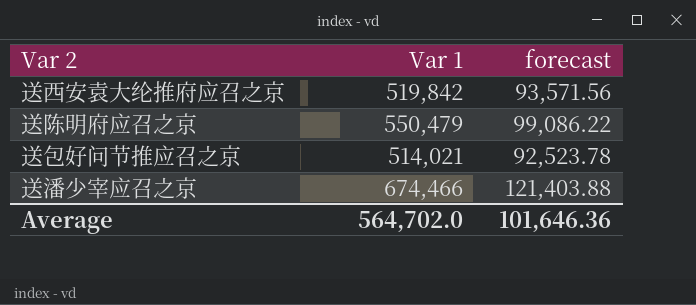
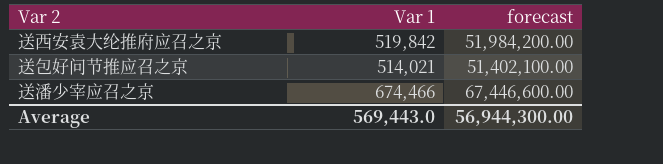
column forecast | formula: [Var 1] * 0.18 -> [Var 1] * 100
row 送陈明府应召之京: 550,479 | 99,086.22 -> none
Average | Var 1: 564,702.0 -> 569,443.0
Average | forecast: 101,646.36 -> 56,944,300.00

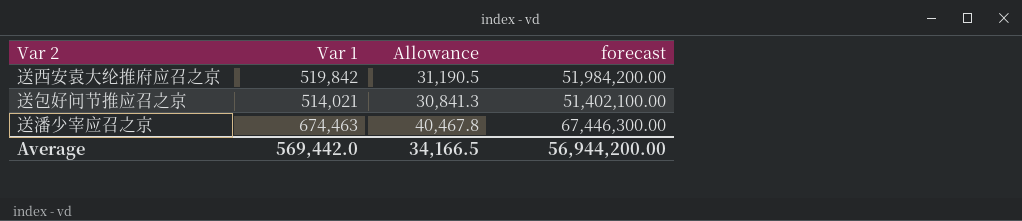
column Allowance | formula: none -> [Var 1] * 0.06
送潘少宰应召之京 | Var 1: 674,466 -> 674,463
送潘少宰应召之京 | forecast: 67,446,600.00 -> 67,446,300.00
Average | Var 1: 569,443.0 -> 569,442.0
Average | forecast: 56,944,300.00 -> 56,944,200.00

